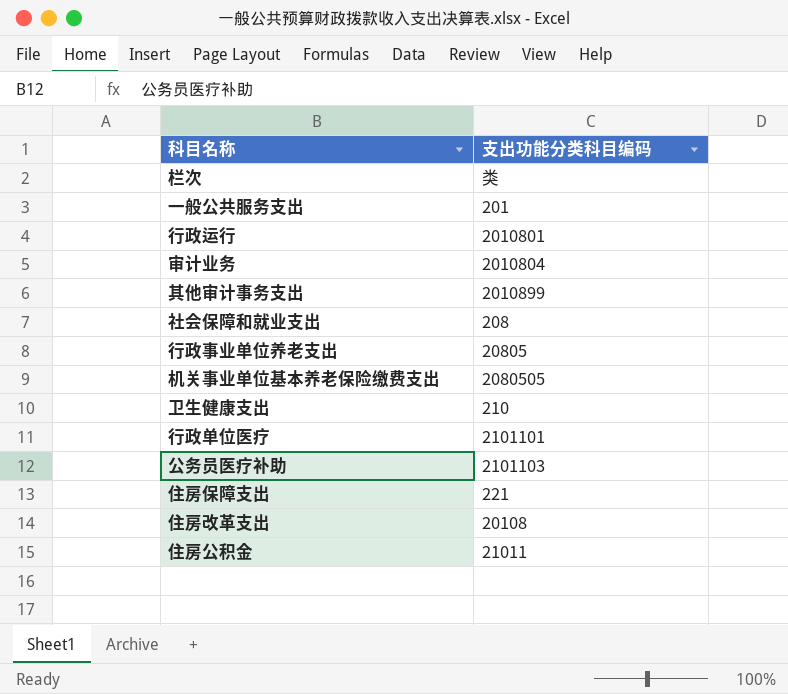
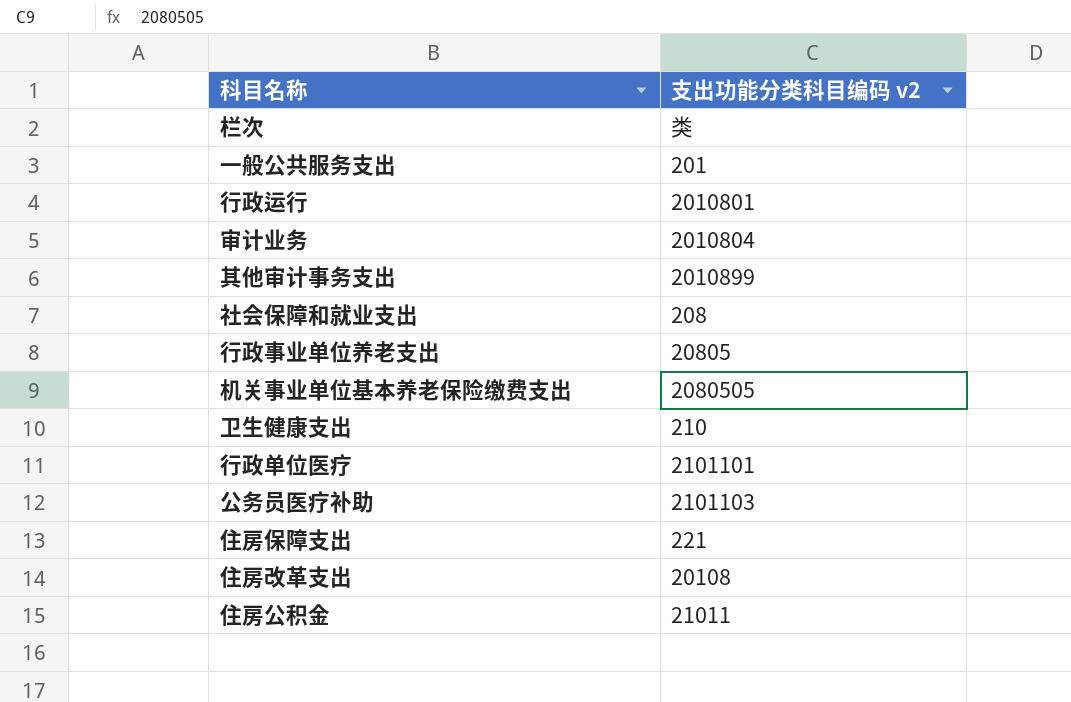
column name: 支出功能分类科目编码 -> 支出功能分类科目编码 v2

